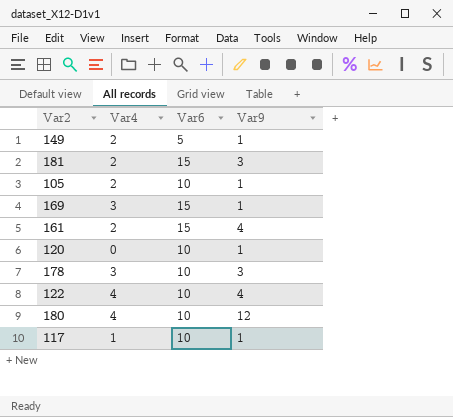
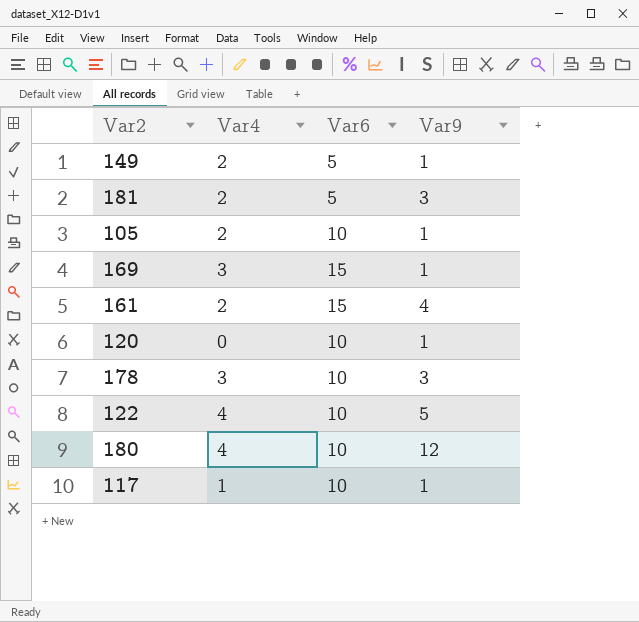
181 | Var6: 15 -> 5
122 | Var9: 4 -> 5

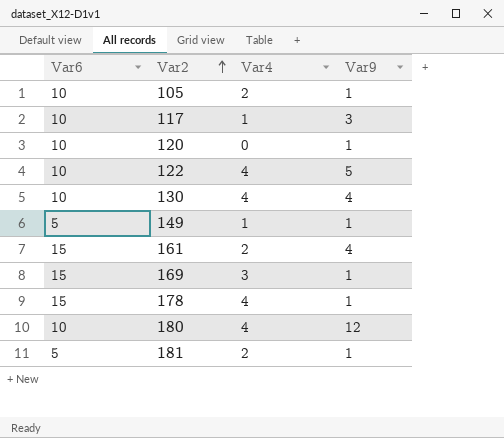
row order: none -> Var2 ascending
column Var6 | position: 3 -> 1
117 | Var9: 1 -> 3
row 130: none -> 10 | 4 | 4
149 | Var4: 2 -> 1
178 | Var6: 10 -> 15
178 | Var4: 3 -> 4
178 | Var9: 3 -> 1
181 | Var9: 3 -> 1

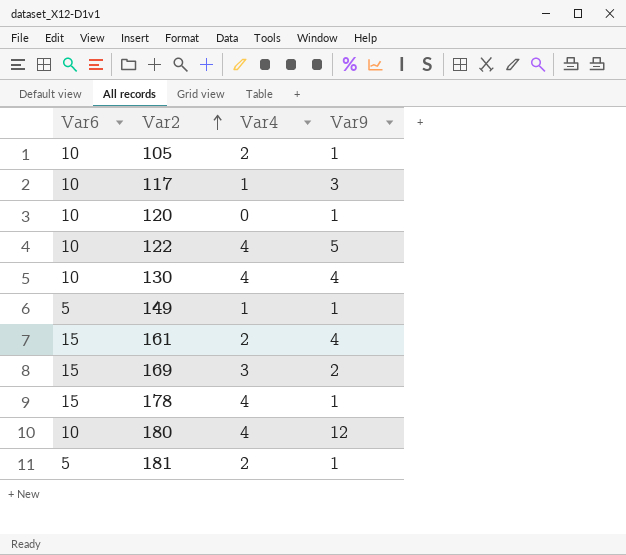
169 | Var9: 1 -> 2

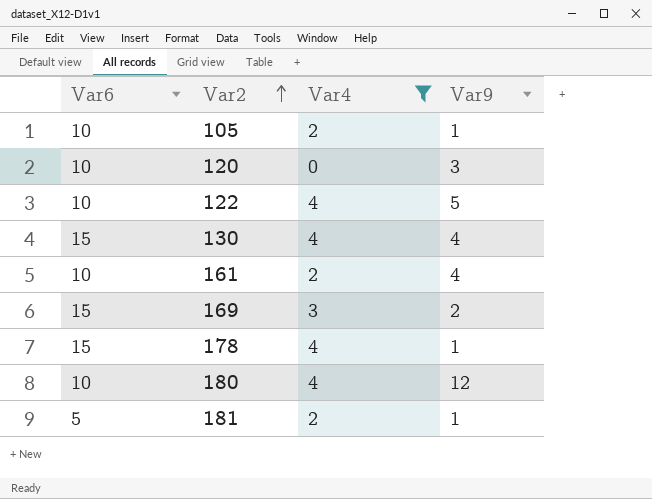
filter: none -> Var4 != 1
120 | Var9: 1 -> 3
130 | Var6: 10 -> 15
161 | Var6: 15 -> 10

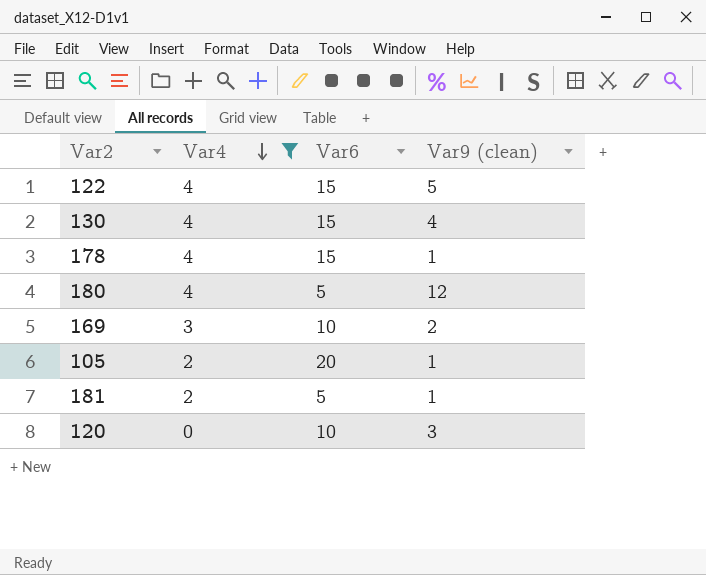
row order: Var2 ascending -> Var4 descending
column Var6 | position: 1 -> 3
column name: Var9 -> Var9 (clean)
row 161: 10 | 2 | 4 -> none
122 | Var6: 10 -> 15
180 | Var6: 10 -> 5
169 | Var6: 15 -> 10
105 | Var6: 10 -> 20

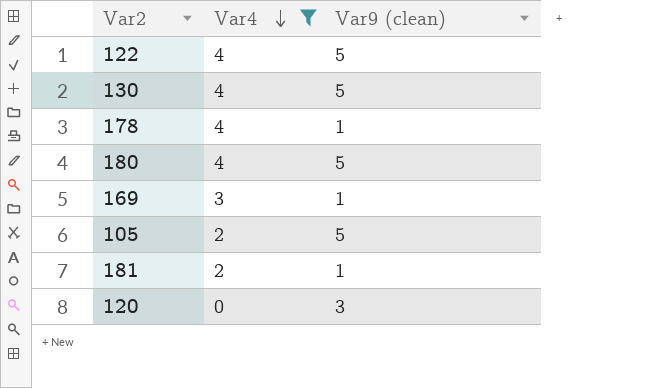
column Var6 | position: 3 -> none
130 | Var9 (clean): 4 -> 5
180 | Var9 (clean): 12 -> 5
169 | Var9 (clean): 2 -> 1
105 | Var9 (clean): 1 -> 5

